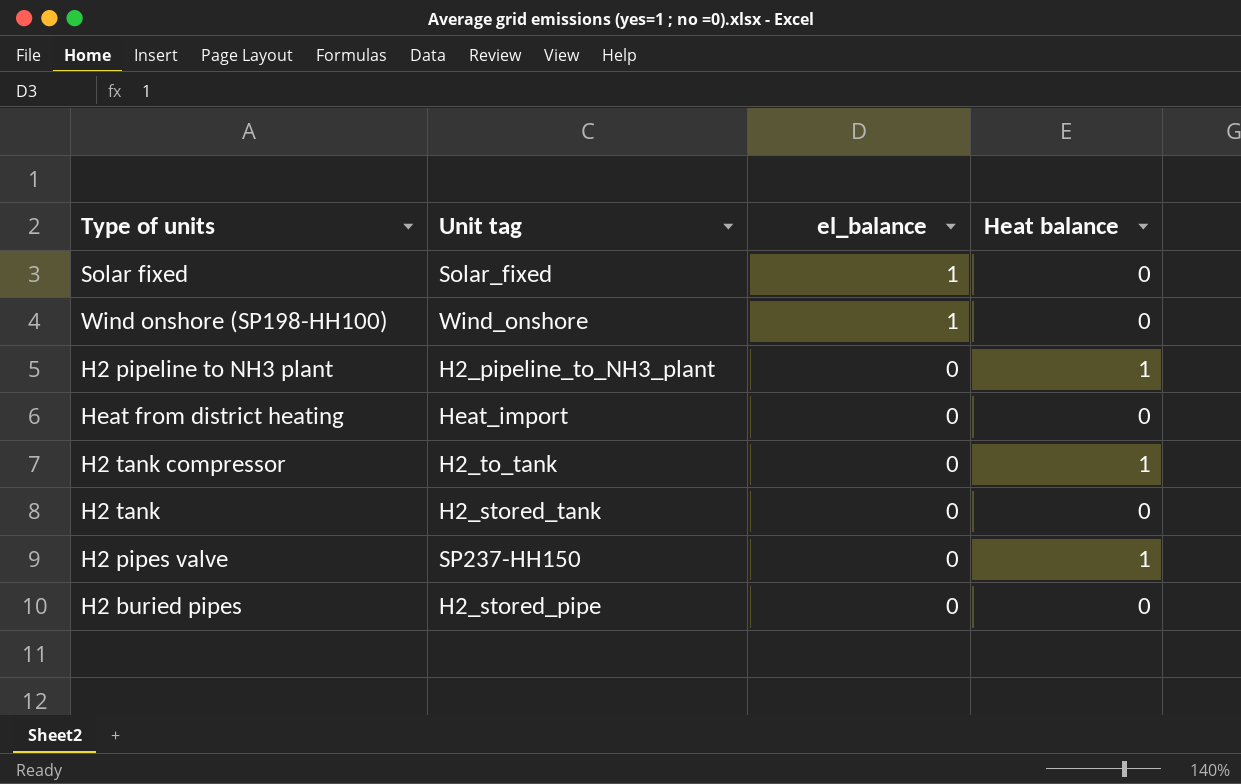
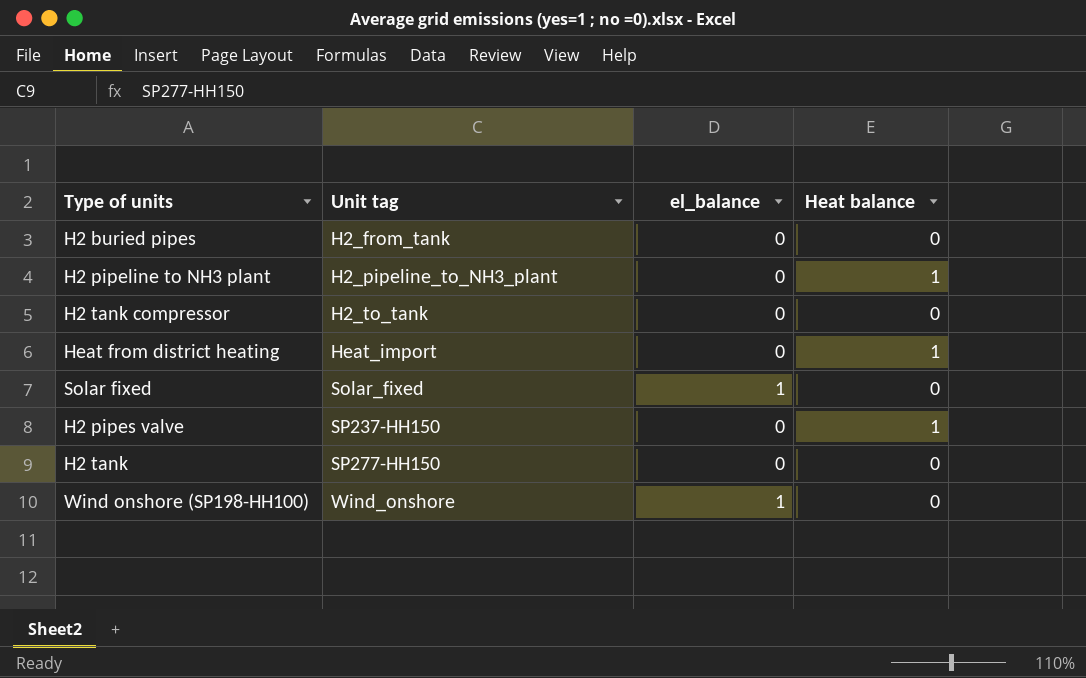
row order: el_balance descending -> Unit tag ascending
H2 buried pipes | Unit tag: H2_stored_pipe -> H2_from_tank
H2 tank compressor | Heat balance: 1 -> 0
Heat from district heating | Heat balance: 0 -> 1
H2 tank | Unit tag: H2_stored_tank -> SP277-HH150

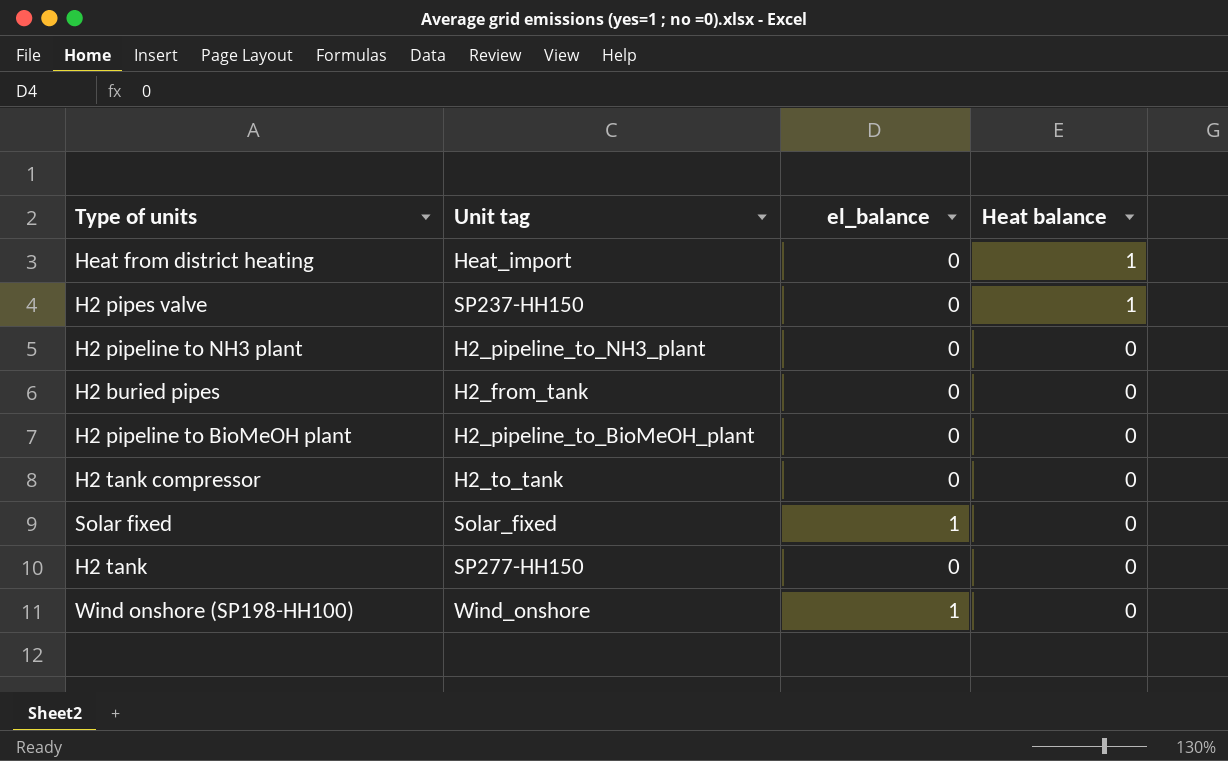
row order: Unit tag ascending -> Heat balance descending
H2 pipeline to NH3 plant | Heat balance: 1 -> 0
row H2 pipeline to BioMeOH plant: none -> H2_pipeline_to_BioMeOH_plant | 0 | 0

